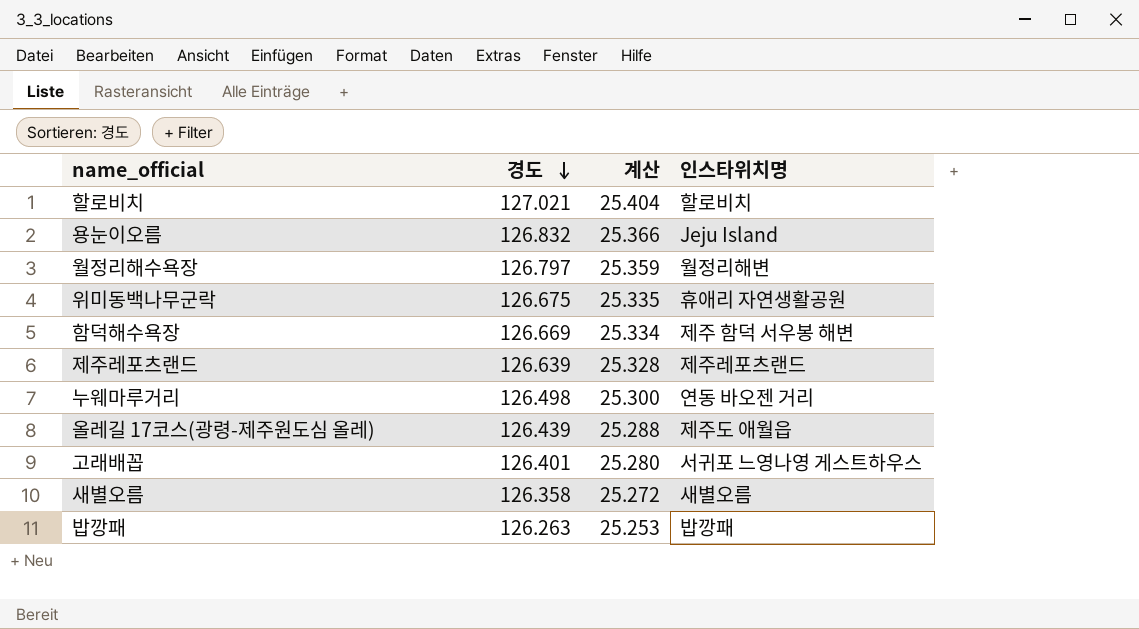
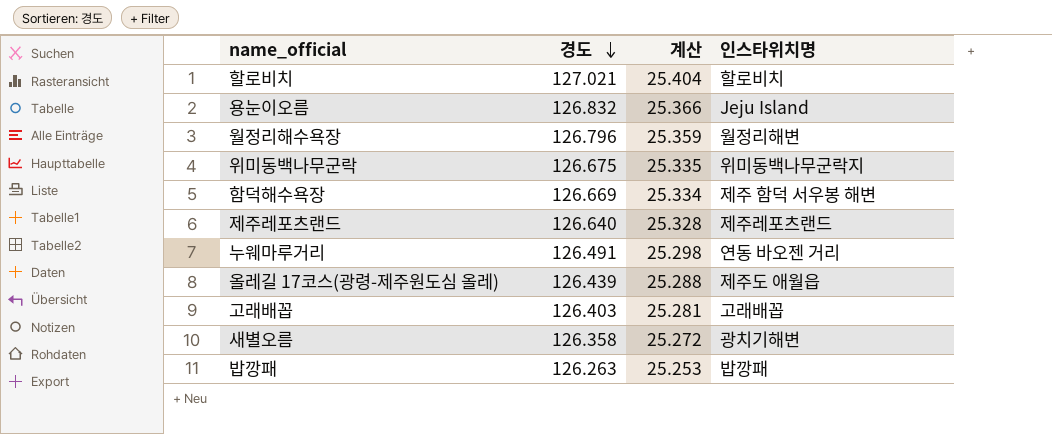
월정리해수욕장 | 경도: 126.797 -> 126.796
위미동백나무군락 | 인스타위치명: 휴애리 자연생활공원 -> 위미동백나무군락지
제주레포츠랜드 | 경도: 126.639 -> 126.640
누웨마루거리 | 경도: 126.498 -> 126.491
누웨마루거리 | 계산: 25.300 -> 25.298
고래배꼽 | 경도: 126.401 -> 126.403
고래배꼽 | 계산: 25.280 -> 25.281
고래배꼽 | 인스타위치명: 서귀포 느영나영 게스트하우스 -> 고래배꼽
새별오름 | 인스타위치명: 새별오름 -> 광치기해변

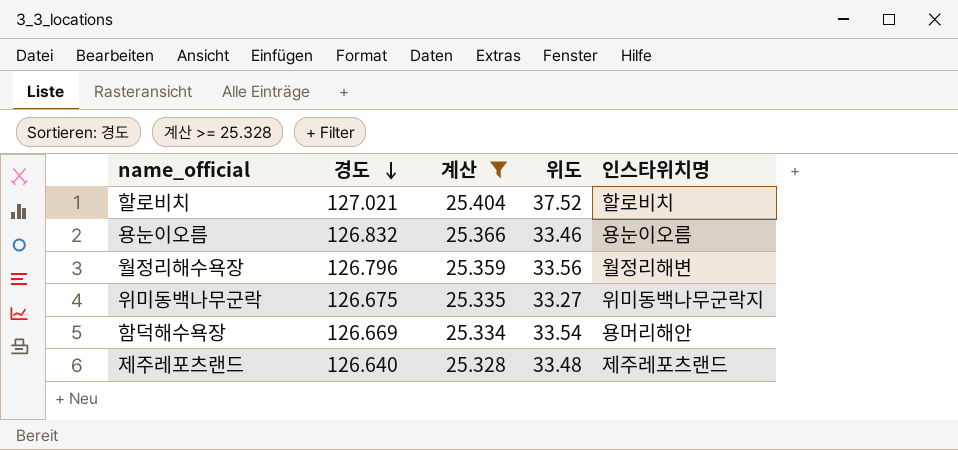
filter: none -> 계산 >= 25.328
column 위도 | position: none -> 4
용눈이오름 | 인스타위치명: Jeju Island -> 용눈이오름
함덕해수욕장 | 인스타위치명: 제주 함덕 서우봉 해변 -> 용머리해안

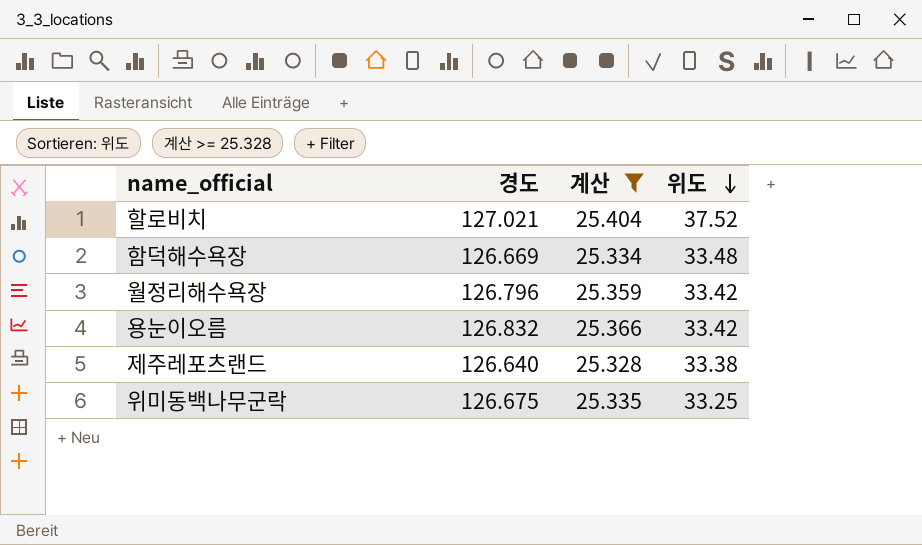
row order: 경도 descending -> 위도 descending
column 인스타위치명 | position: 5 -> none
함덕해수욕장 | 위도: 33.54 -> 33.48
월정리해수욕장 | 위도: 33.56 -> 33.42
용눈이오름 | 위도: 33.46 -> 33.42
제주레포츠랜드 | 위도: 33.48 -> 33.38
위미동백나무군락 | 위도: 33.27 -> 33.25

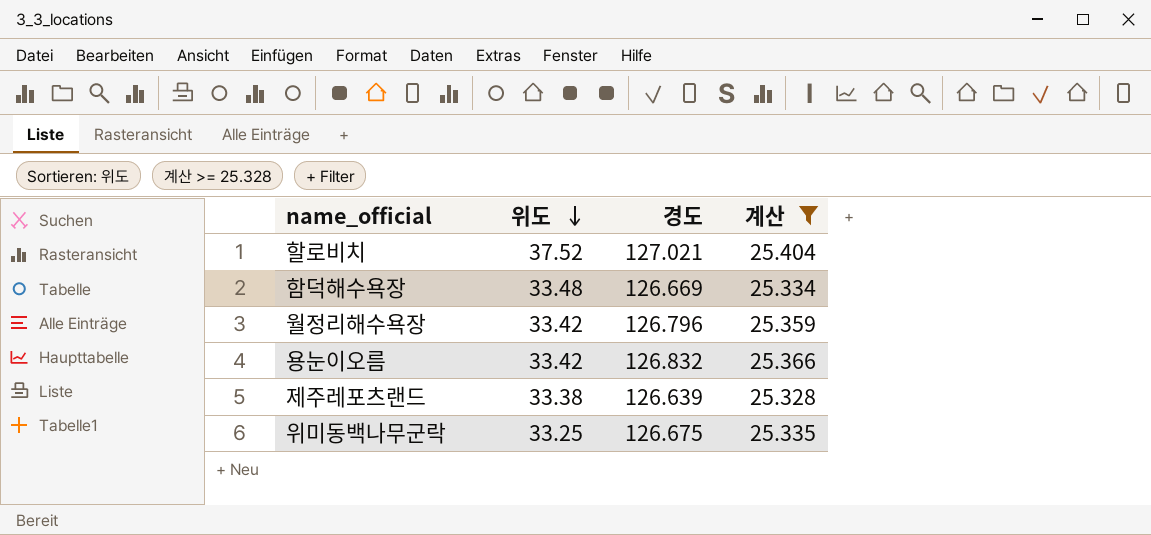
column 위도 | position: 4 -> 2
제주레포츠랜드 | 경도: 126.640 -> 126.639

